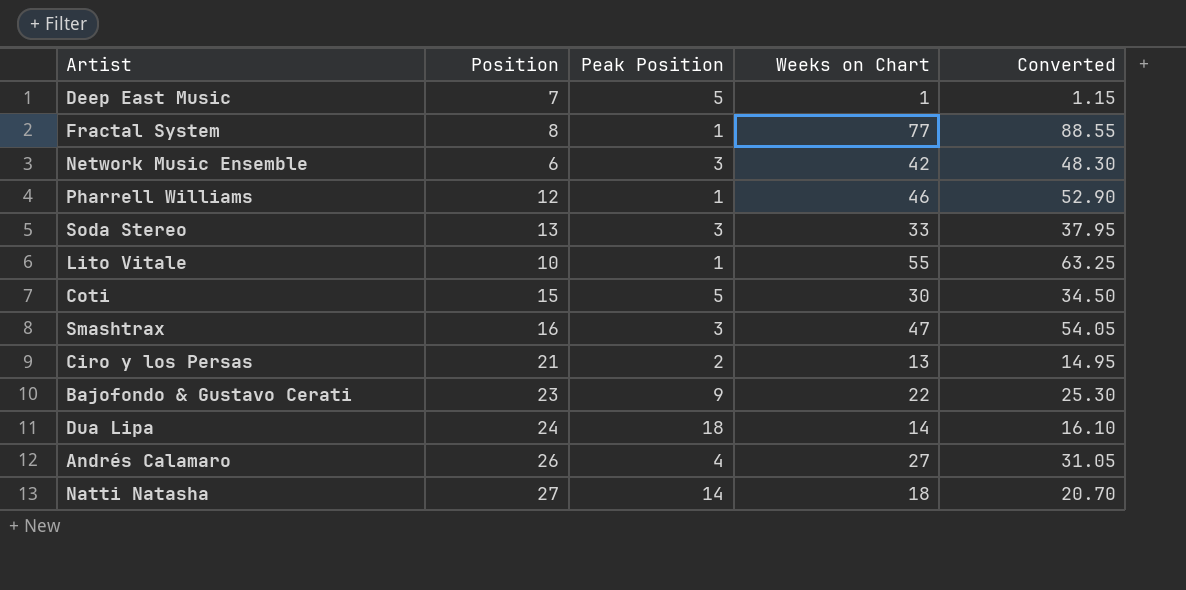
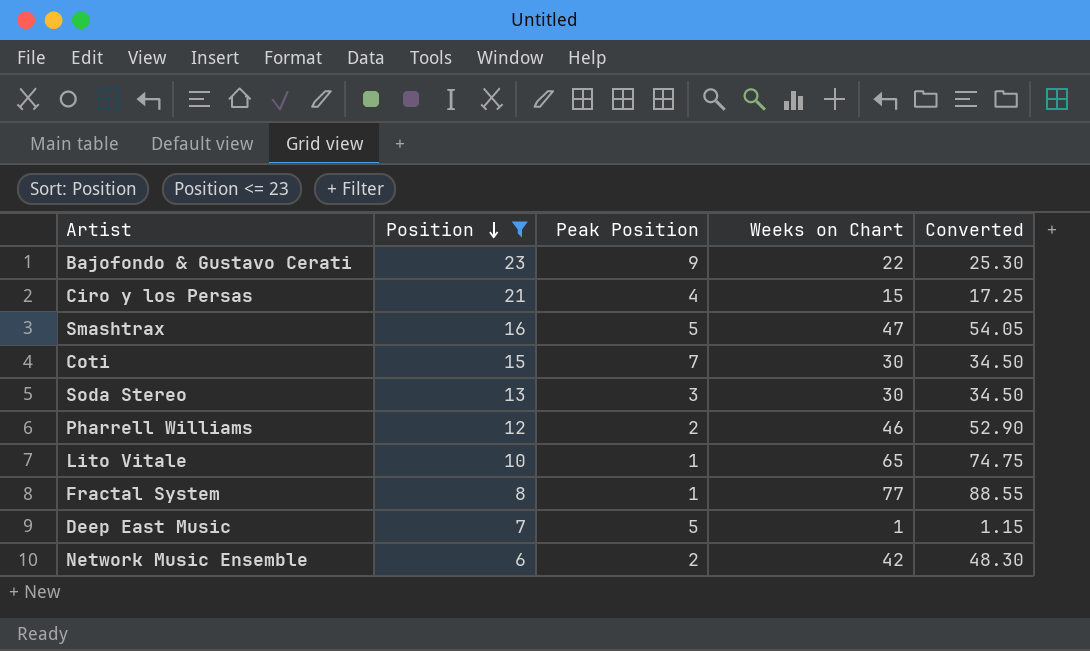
filter: none -> Position <= 23
row order: none -> Position descending
Ciro y los Persas | Peak Position: 2 -> 4
Ciro y los Persas | Weeks on Chart: 13 -> 15
Ciro y los Persas | Converted: 14.95 -> 17.25
Smashtrax | Peak Position: 3 -> 5
Coti | Peak Position: 5 -> 7
Soda Stereo | Weeks on Chart: 33 -> 30
Soda Stereo | Converted: 37.95 -> 34.50
Pharrell Williams | Peak Position: 1 -> 2
Lito Vitale | Weeks on Chart: 55 -> 65
Lito Vitale | Converted: 63.25 -> 74.75
Network Music Ensemble | Peak Position: 3 -> 2

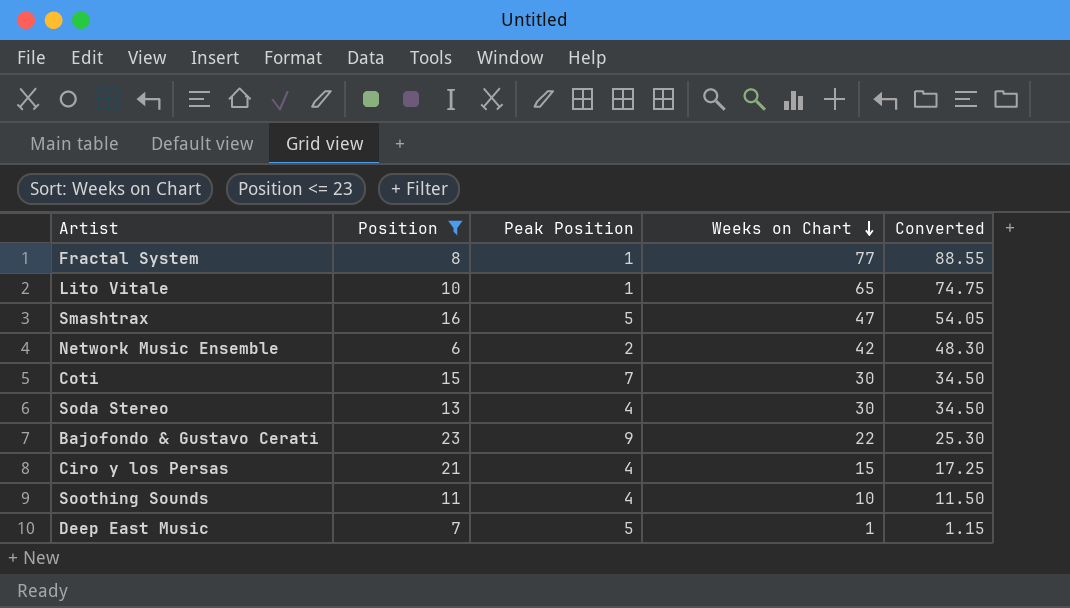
row order: Position descending -> Weeks on Chart descending
row Pharrell Williams: 12 | 2 | 46 | 52.90 -> none
Soda Stereo | Peak Position: 3 -> 4
row Soothing Sounds: none -> 11 | 4 | 10 | 11.50

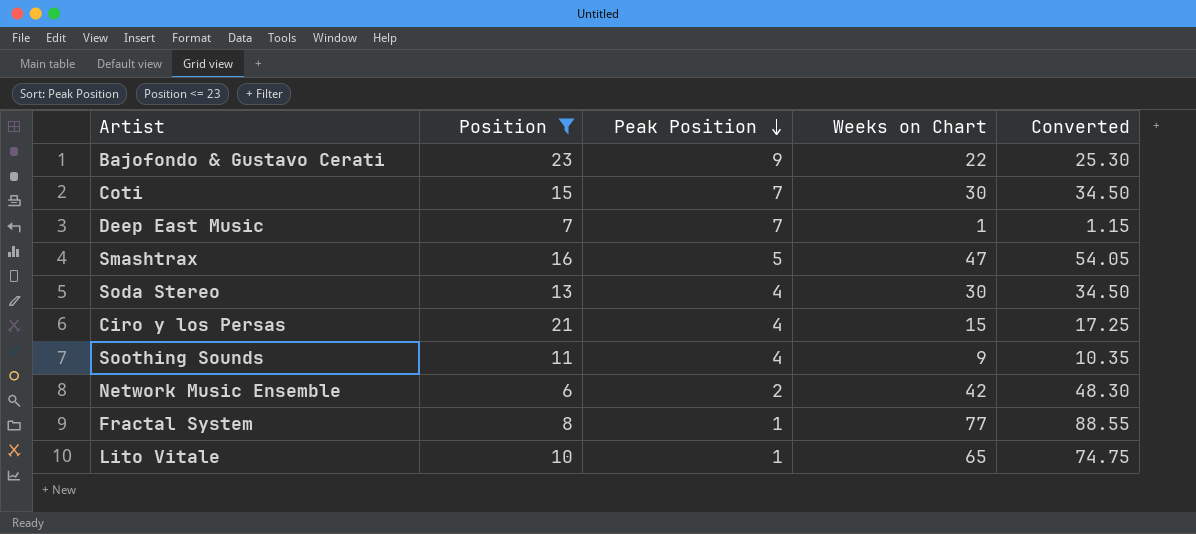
row order: Weeks on Chart descending -> Peak Position descending
Deep East Music | Peak Position: 5 -> 7
Soothing Sounds | Weeks on Chart: 10 -> 9
Soothing Sounds | Converted: 11.50 -> 10.35

